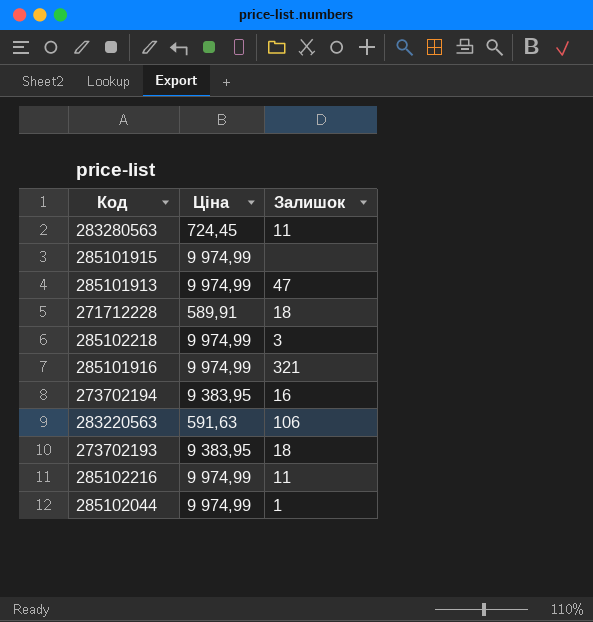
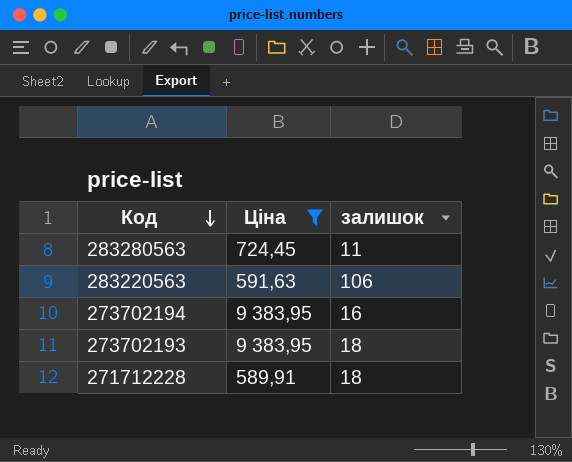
filter: none -> Ціна != 9 974,99
row order: none -> Код descending
column name: Залишок -> залишок

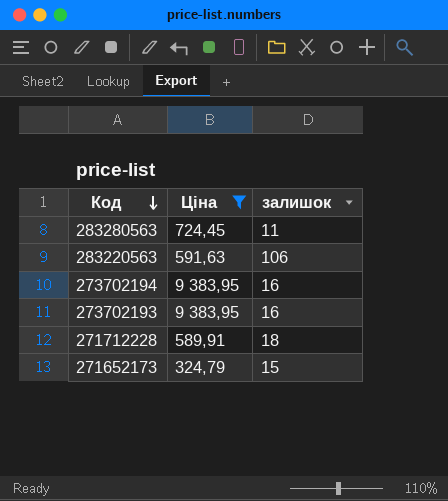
273702193 | залишок: 18 -> 16
row 271652173: none -> 324,79 | 15

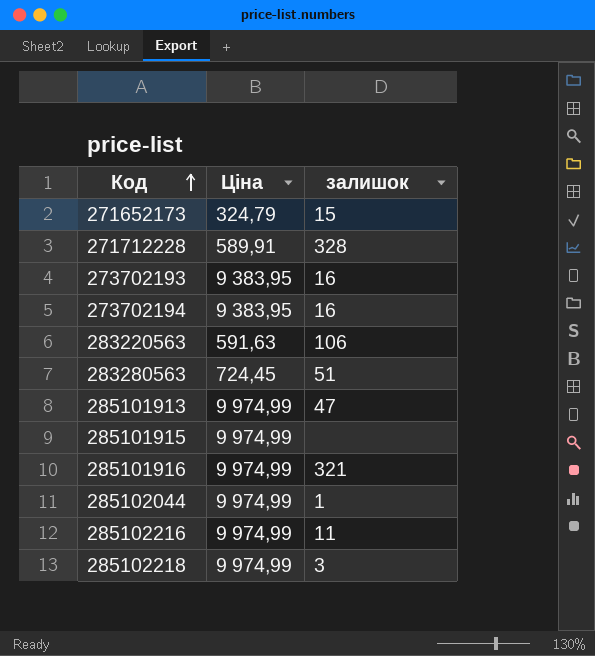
filter: Ціна != 9 974,99 -> none
row order: Код descending -> Код ascending
271712228 | залишок: 18 -> 328
283280563 | залишок: 11 -> 51

